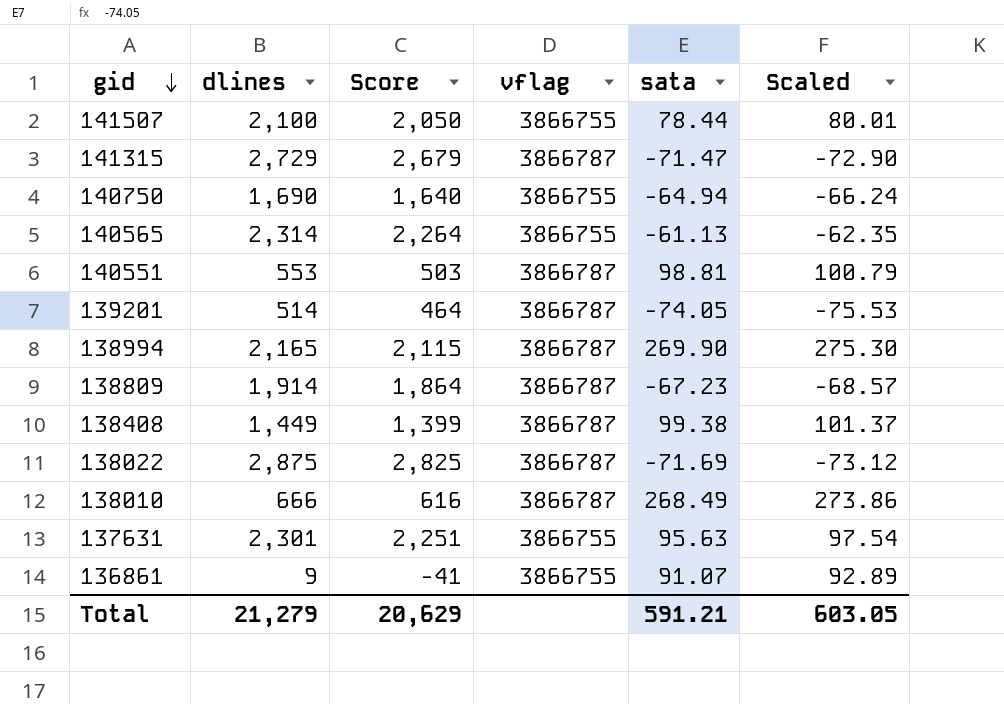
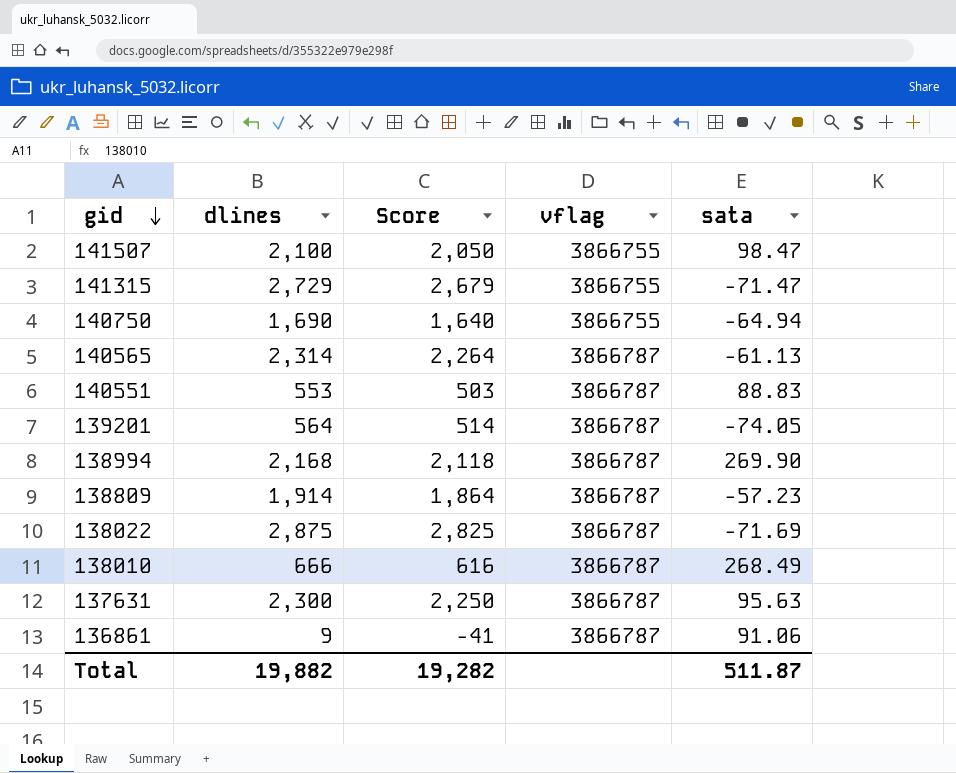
column Scaled | formula: [sata] * 1.02 -> none
row 138408: 1,449 | 1,399 | 3866787 | 99.38 | 101.37 -> none
141507 | sata: 78.44 -> 98.47
141315 | vflag: 3866787 -> 3866755
140565 | vflag: 3866755 -> 3866787
140551 | sata: 98.81 -> 88.83
139201 | dlines: 514 -> 564
139201 | Score: 464 -> 514
138994 | dlines: 2,165 -> 2,168
138994 | Score: 2,115 -> 2,118
138809 | sata: -67.23 -> -57.23
137631 | dlines: 2,301 -> 2,300
137631 | Score: 2,251 -> 2,250
137631 | vflag: 3866755 -> 3866787
136861 | vflag: 3866755 -> 3866787
136861 | sata: 91.07 -> 91.06
Total | dlines: 21,279 -> 19,882
Total | Score: 20,629 -> 19,282
Total | sata: 591.21 -> 511.87

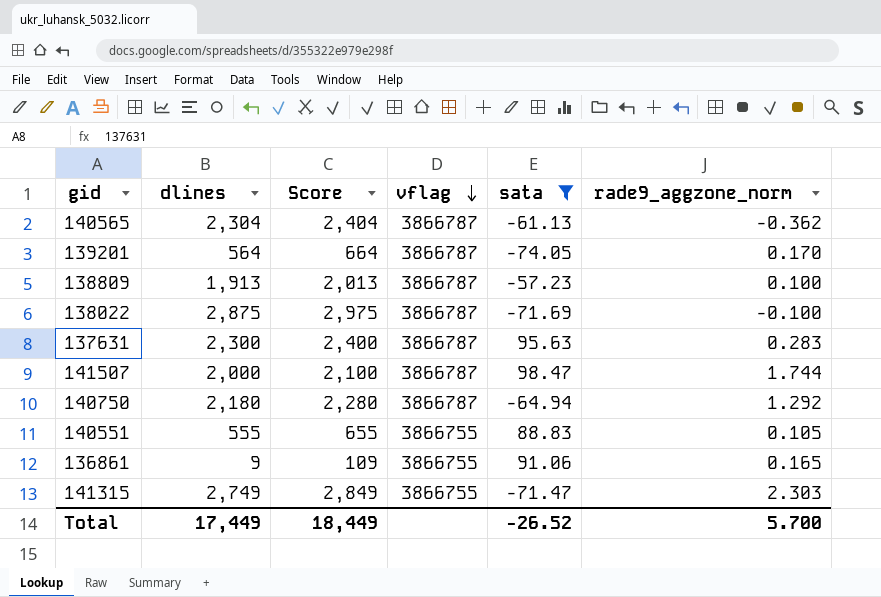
filter: none -> sata <= 98.47
row order: gid descending -> vflag descending
column Score | formula: [dlines] - 50 -> [dlines] + 100
column rade9_aggzone_norm | position: none -> 6
140565 | dlines: 2,314 -> 2,304
138809 | dlines: 1,914 -> 1,913
141507 | dlines: 2,100 -> 2,000
141507 | vflag: 3866755 -> 3866787
140750 | dlines: 1,690 -> 2,180
140750 | vflag: 3866755 -> 3866787
140551 | dlines: 553 -> 555
140551 | vflag: 3866787 -> 3866755
136861 | vflag: 3866787 -> 3866755
141315 | dlines: 2,729 -> 2,749
Total | dlines: 19,882 -> 17,449
Total | Score: 19,282 -> 18,449
Total | sata: 511.87 -> -26.52

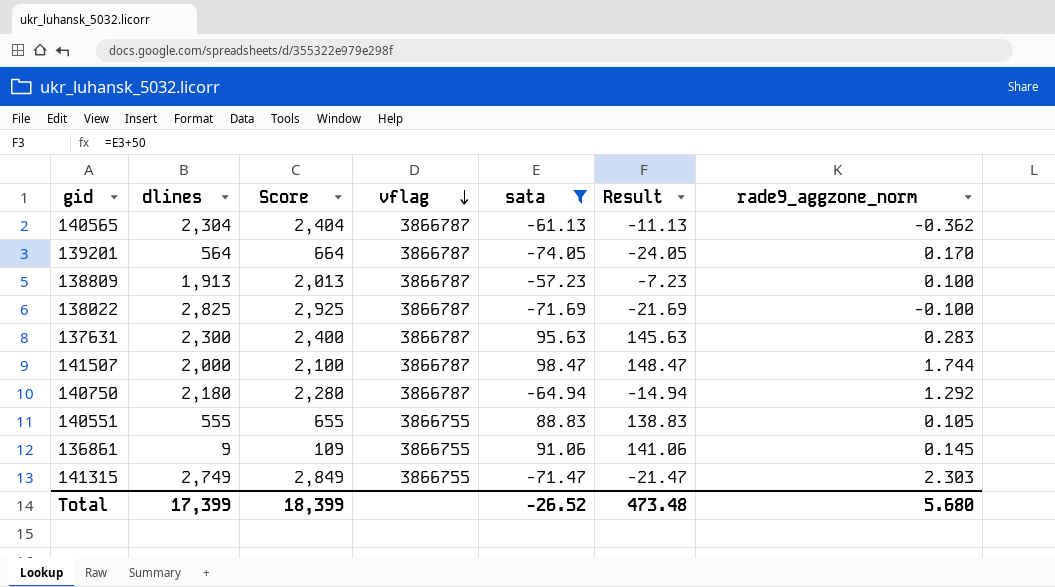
column Result | formula: none -> [sata] + 50
138022 | dlines: 2,875 -> 2,825
138022 | Score: 2,975 -> 2,925
136861 | rade9_aggzone_norm: 0.165 -> 0.145
Total | dlines: 17,449 -> 17,399
Total | Score: 18,449 -> 18,399
Total | rade9_aggzone_norm: 5.700 -> 5.680

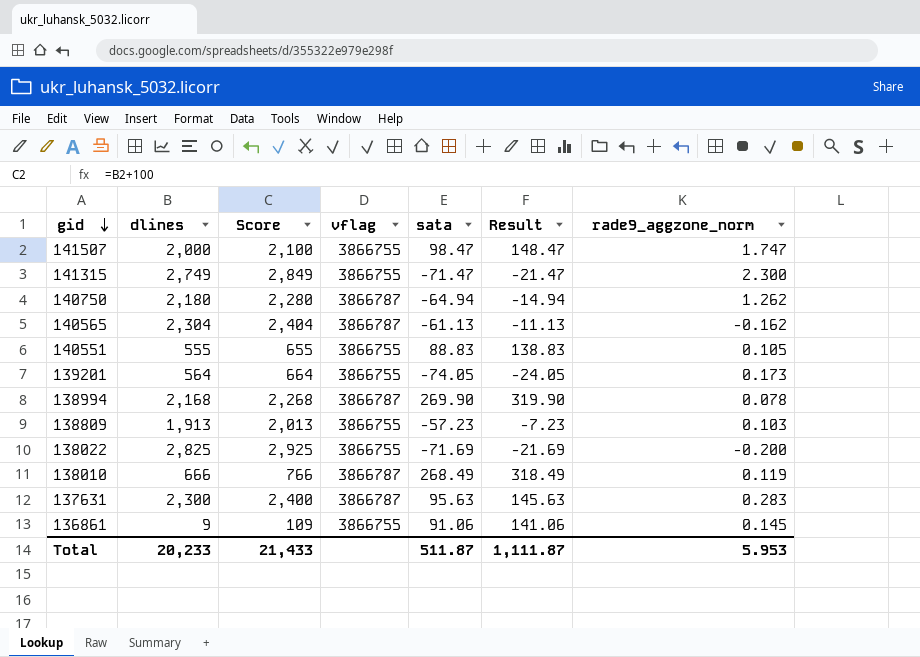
filter: sata <= 98.47 -> none
row order: vflag descending -> gid descending
141507 | vflag: 3866787 -> 3866755
141507 | rade9_aggzone_norm: 1.744 -> 1.747
141315 | rade9_aggzone_norm: 2.303 -> 2.300
140750 | rade9_aggzone_norm: 1.292 -> 1.262
140565 | rade9_aggzone_norm: -0.362 -> -0.162
139201 | vflag: 3866787 -> 3866755
139201 | rade9_aggzone_norm: 0.170 -> 0.173
138809 | vflag: 3866787 -> 3866755
138809 | rade9_aggzone_norm: 0.100 -> 0.103
138022 | vflag: 3866787 -> 3866755
138022 | rade9_aggzone_norm: -0.100 -> -0.200
Total | dlines: 17,399 -> 20,233
Total | Score: 18,399 -> 21,433
Total | sata: -26.52 -> 511.87
Total | Result: 473.48 -> 1,111.87
Total | rade9_aggzone_norm: 5.680 -> 5.953

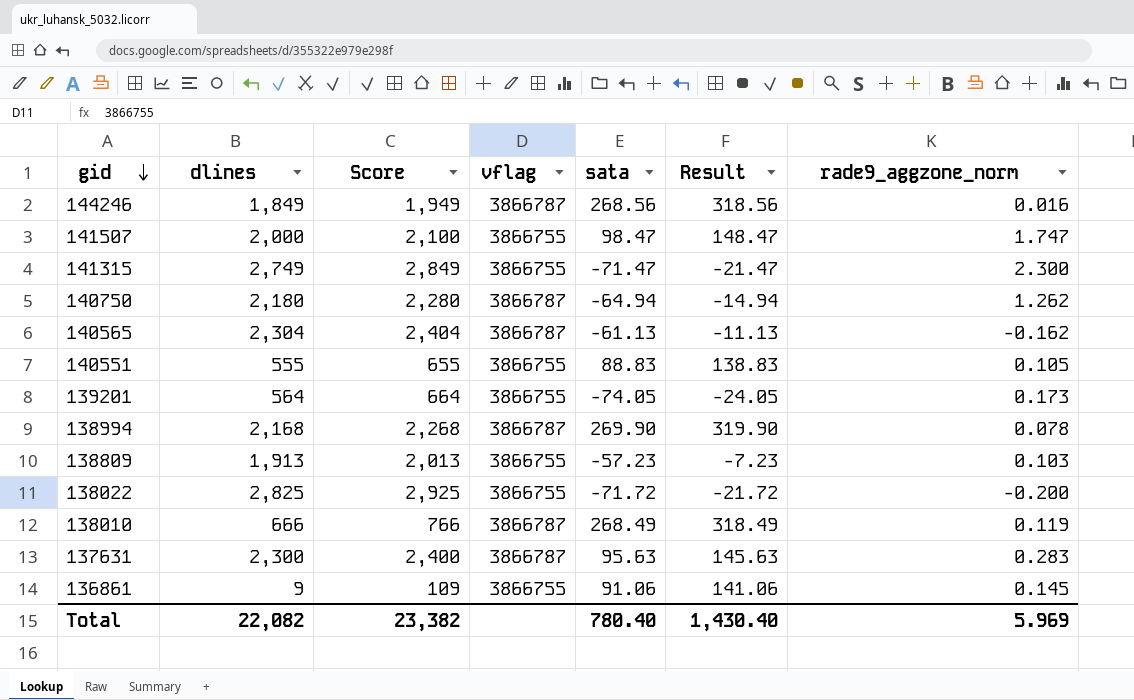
row 144246: none -> 1,849 | 1,949 | 3866787 | 268.56 | 318.56 | 0.016
138022 | sata: -71.69 -> -71.72
138022 | Result: -21.69 -> -21.72
Total | dlines: 20,233 -> 22,082
Total | Score: 21,433 -> 23,382
Total | sata: 511.87 -> 780.40
Total | Result: 1,111.87 -> 1,430.40
Total | rade9_aggzone_norm: 5.953 -> 5.969

